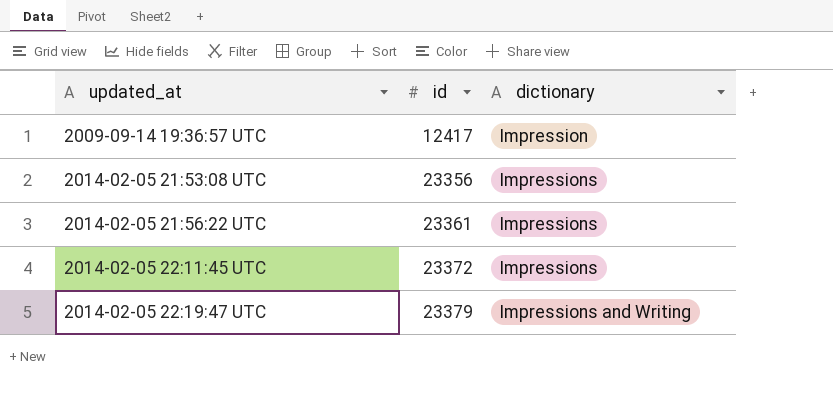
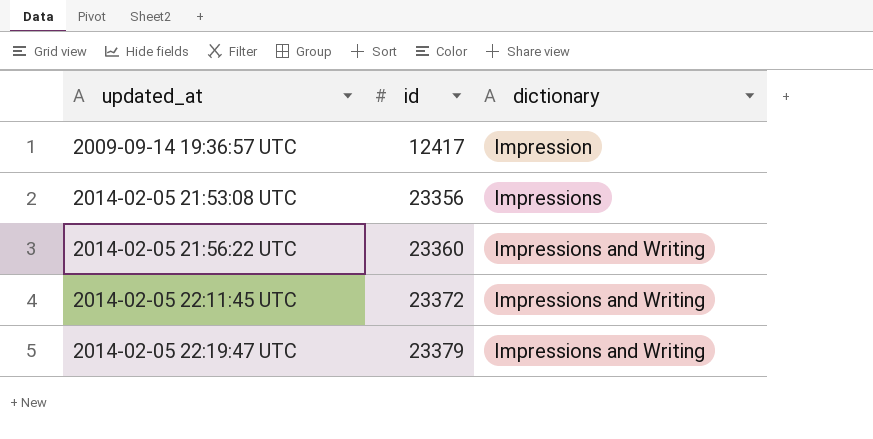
2014-02-05 21:56:22 UTC | id: 23361 -> 23360
2014-02-05 21:56:22 UTC | dictionary: Impressions -> Impressions and Writing
2014-02-05 22:11:45 UTC | dictionary: Impressions -> Impressions and Writing

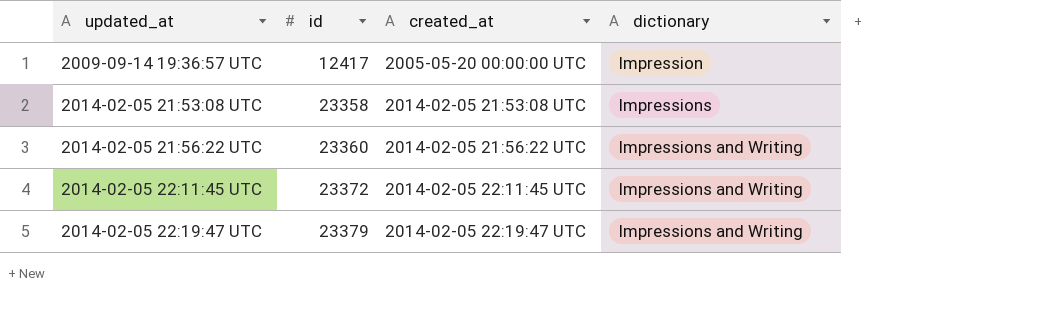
column created_at | position: none -> 3
2014-02-05 21:53:08 UTC | id: 23356 -> 23358

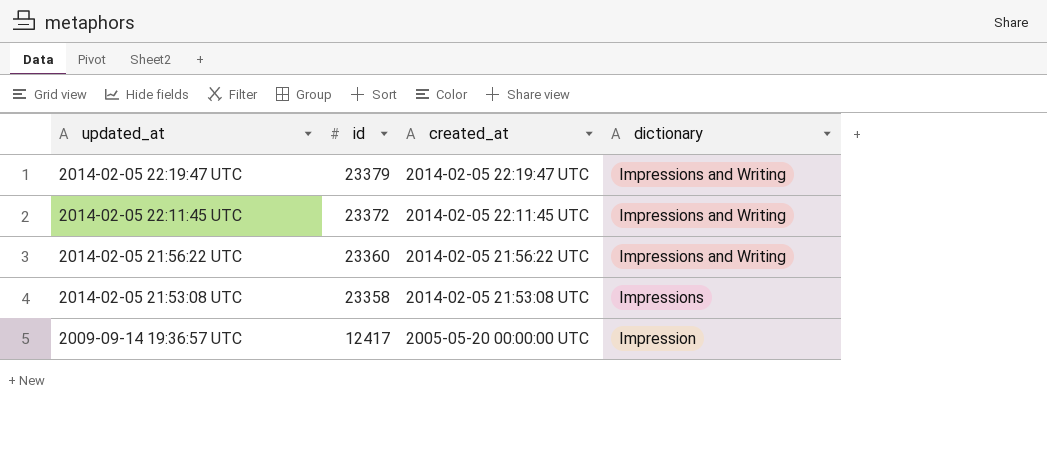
row order: updated_at ascending -> updated_at descending

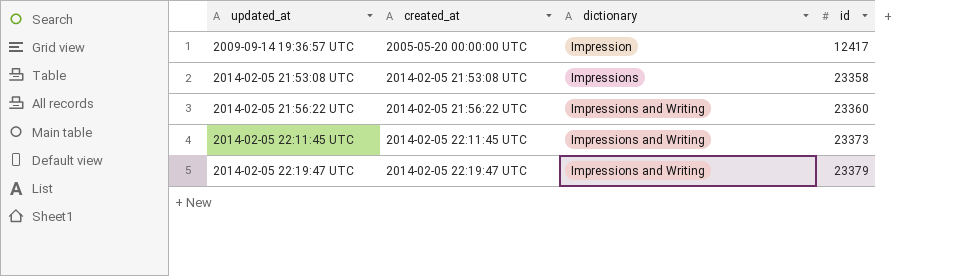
row order: updated_at descending -> updated_at ascending
column id | position: 2 -> 4
2014-02-05 22:11:45 UTC | id: 23372 -> 23373

